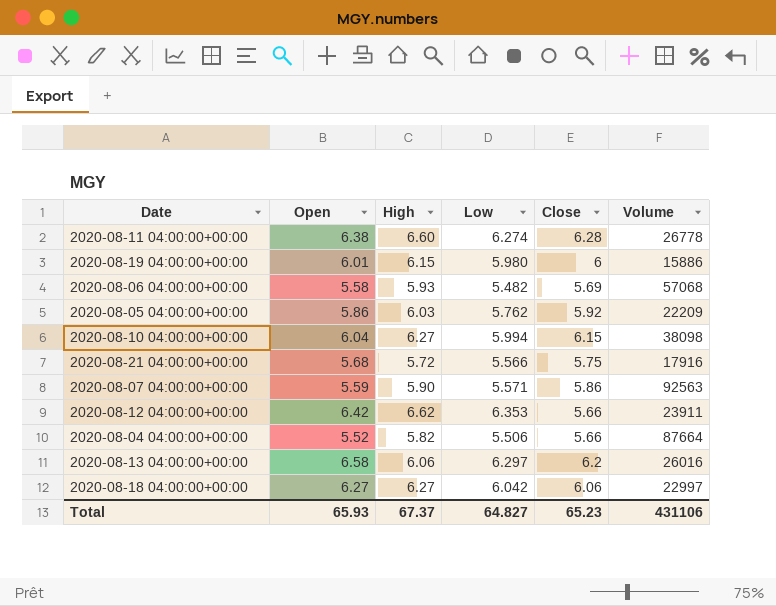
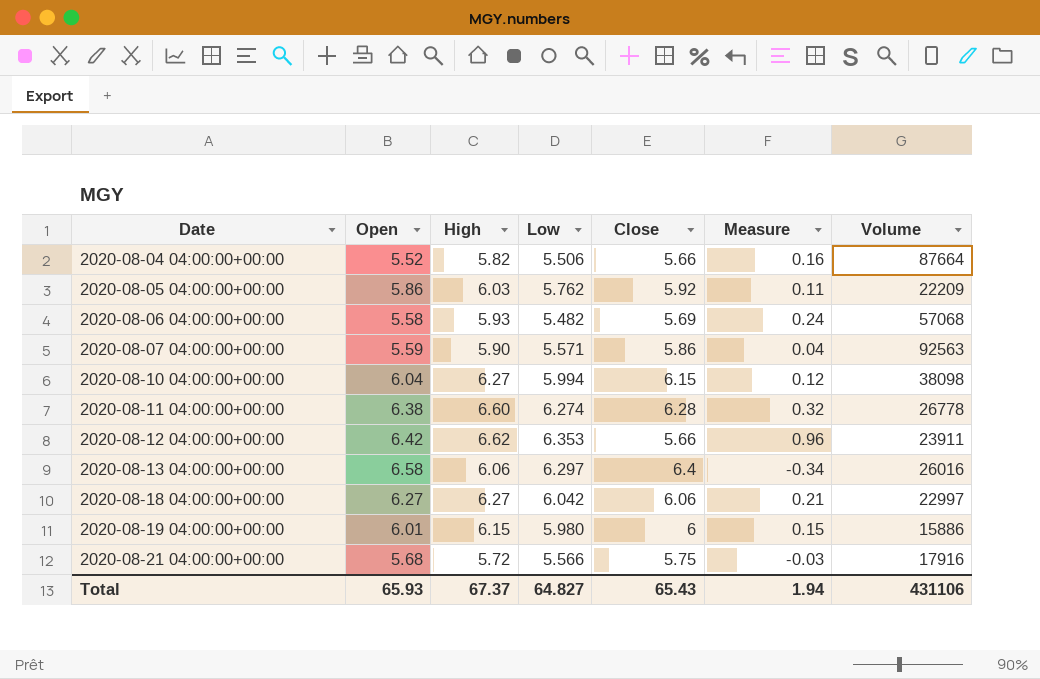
row order: none -> Date ascending
column Measure | formula: none -> [High] - [Close]
2020-08-13 04:00:00+00:00 | Close: 6.2 -> 6.4
Total | Close: 65.23 -> 65.43

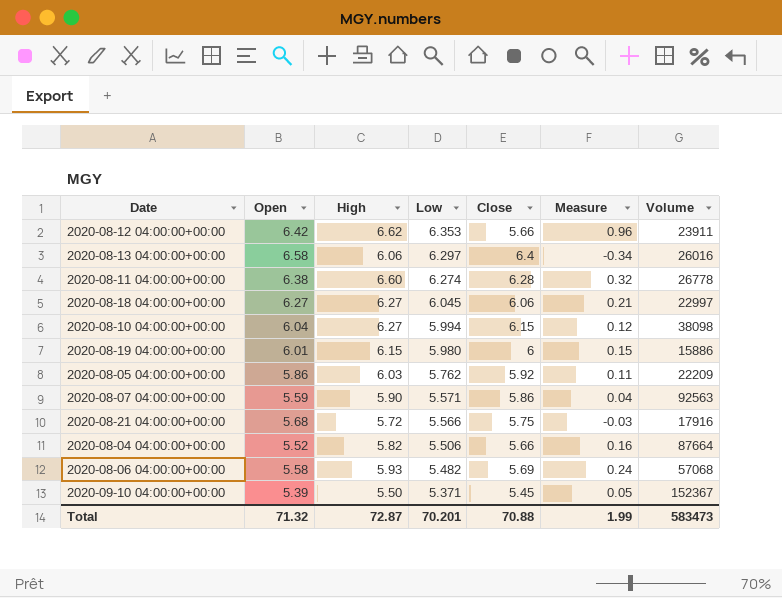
row order: Date ascending -> Low descending
2020-08-18 04:00:00+00:00 | Low: 6.042 -> 6.045
row 2020-09-10 04:00:00+00:00: none -> 5.39 | 5.50 | 5.371 | 5.45 | 0.05 | 152367
Total | Open: 65.93 -> 71.32
Total | High: 67.37 -> 72.87
Total | Low: 64.827 -> 70.201
Total | Close: 65.43 -> 70.88
Total | Measure: 1.94 -> 1.99
Total | Volume: 431106 -> 583473

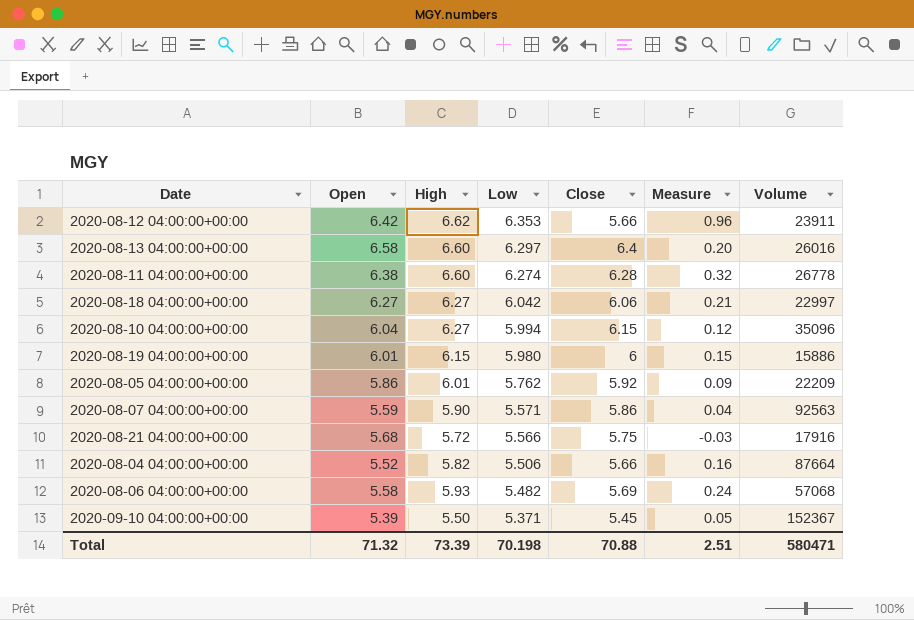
2020-08-13 04:00:00+00:00 | High: 6.06 -> 6.60
2020-08-13 04:00:00+00:00 | Measure: -0.34 -> 0.20
2020-08-18 04:00:00+00:00 | Low: 6.045 -> 6.042
2020-08-10 04:00:00+00:00 | Volume: 38098 -> 35096
2020-08-05 04:00:00+00:00 | High: 6.03 -> 6.01
2020-08-05 04:00:00+00:00 | Measure: 0.11 -> 0.09
Total | High: 72.87 -> 73.39
Total | Low: 70.201 -> 70.198
Total | Measure: 1.99 -> 2.51
Total | Volume: 583473 -> 580471

